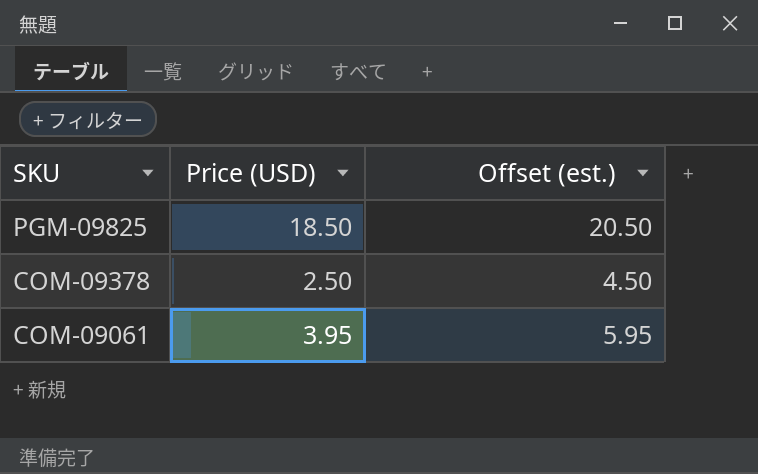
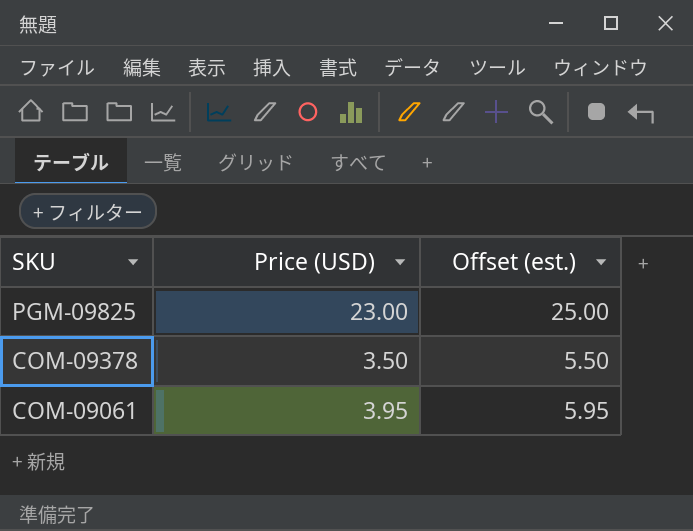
PGM-09825 | Price (USD): 18.50 -> 23.00
PGM-09825 | Offset (est.): 20.50 -> 25.00
COM-09378 | Price (USD): 2.50 -> 3.50
COM-09378 | Offset (est.): 4.50 -> 5.50

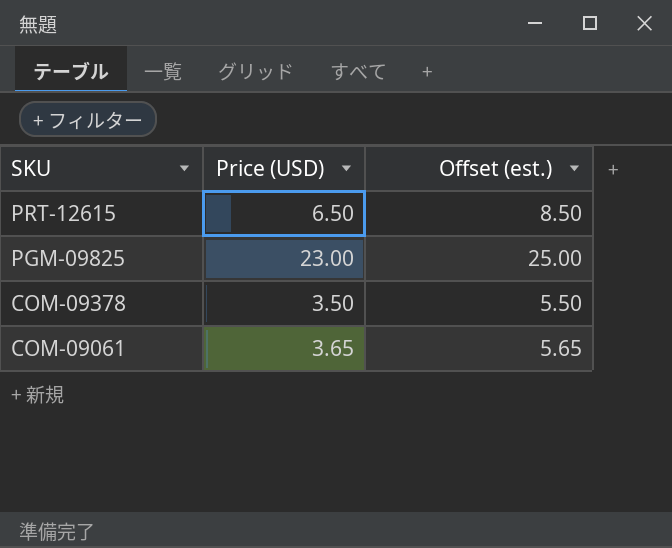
row PRT-12615: none -> 6.50 | 8.50
COM-09061 | Price (USD): 3.95 -> 3.65
COM-09061 | Offset (est.): 5.95 -> 5.65

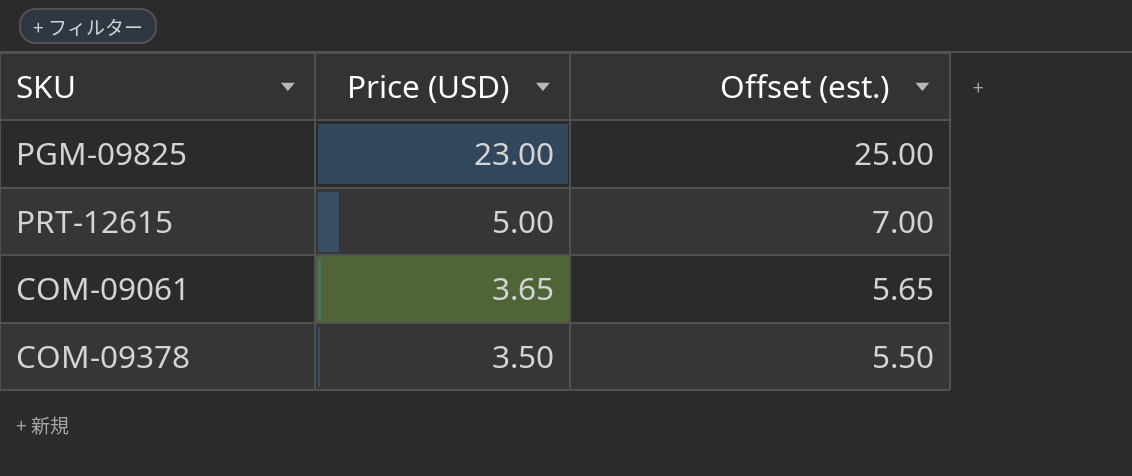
row order: SKU descending -> Price (USD) descending
PRT-12615 | Price (USD): 6.50 -> 5.00
PRT-12615 | Offset (est.): 8.50 -> 7.00

